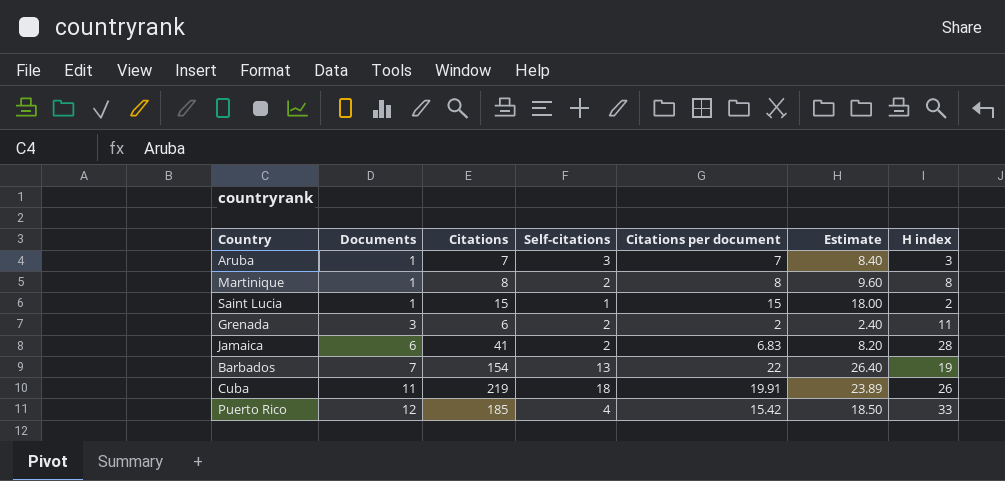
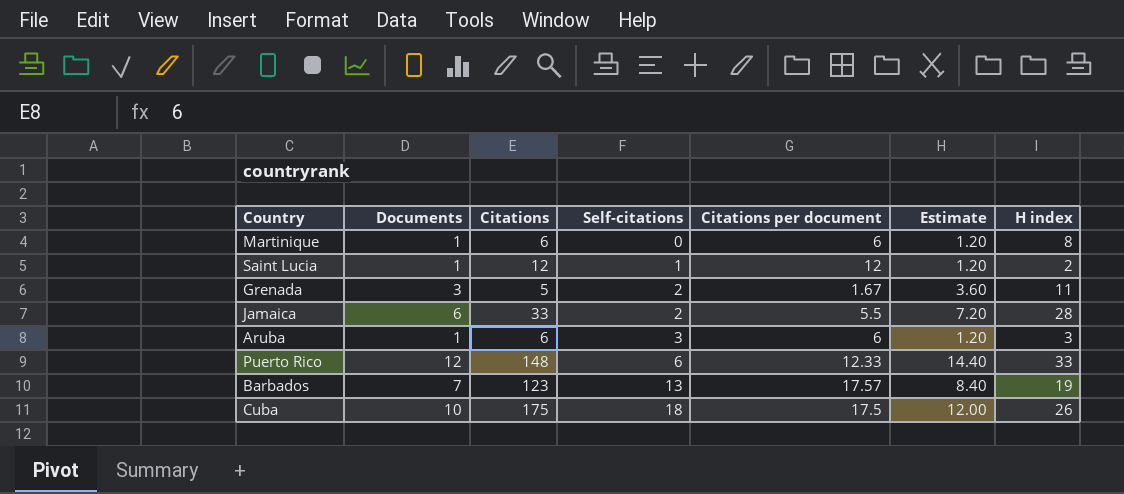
row order: Documents ascending -> Self-citations ascending
column Estimate | formula: [Citations per document] * 1.2 -> [Documents] * 1.2
Martinique | Citations: 8 -> 6
Martinique | Self-citations: 2 -> 0
Martinique | Citations per document: 8 -> 6
Saint Lucia | Citations: 15 -> 12
Saint Lucia | Citations per document: 15 -> 12
Grenada | Citations: 6 -> 5
Grenada | Citations per document: 2 -> 1.67
Jamaica | Citations: 41 -> 33
Jamaica | Citations per document: 6.83 -> 5.5
Aruba | Citations: 7 -> 6
Aruba | Citations per document: 7 -> 6
Puerto Rico | Citations: 185 -> 148
Puerto Rico | Self-citations: 4 -> 6
Puerto Rico | Citations per document: 15.42 -> 12.33
Barbados | Citations: 154 -> 123
Barbados | Citations per document: 22 -> 17.57
Cuba | Documents: 11 -> 10
Cuba | Citations: 219 -> 175
Cuba | Citations per document: 19.91 -> 17.5

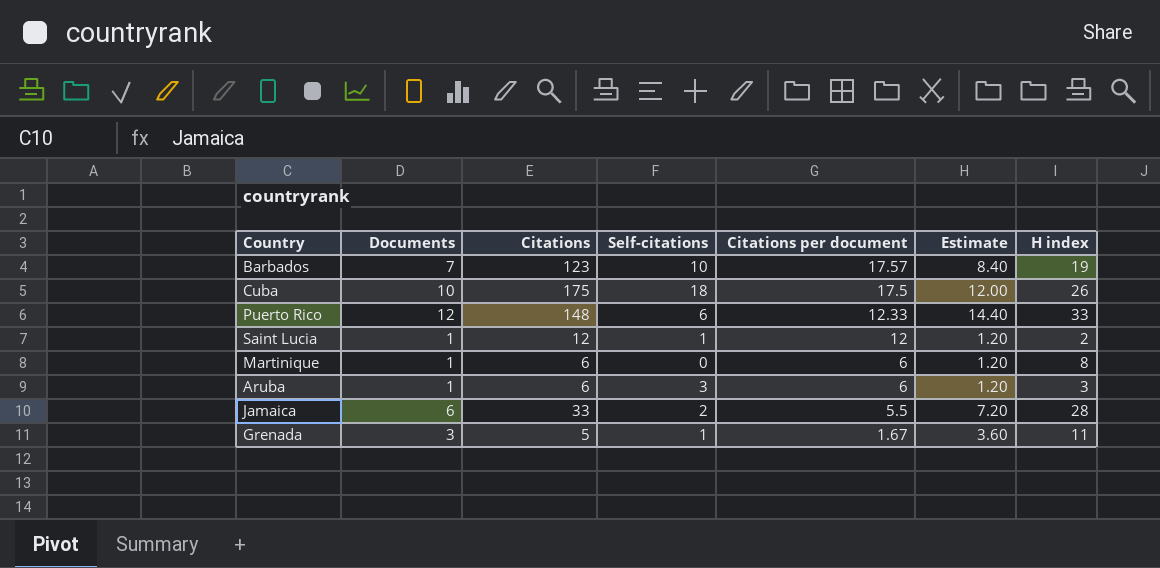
row order: Self-citations ascending -> Citations per document descending
Barbados | Self-citations: 13 -> 10
Grenada | Self-citations: 2 -> 1

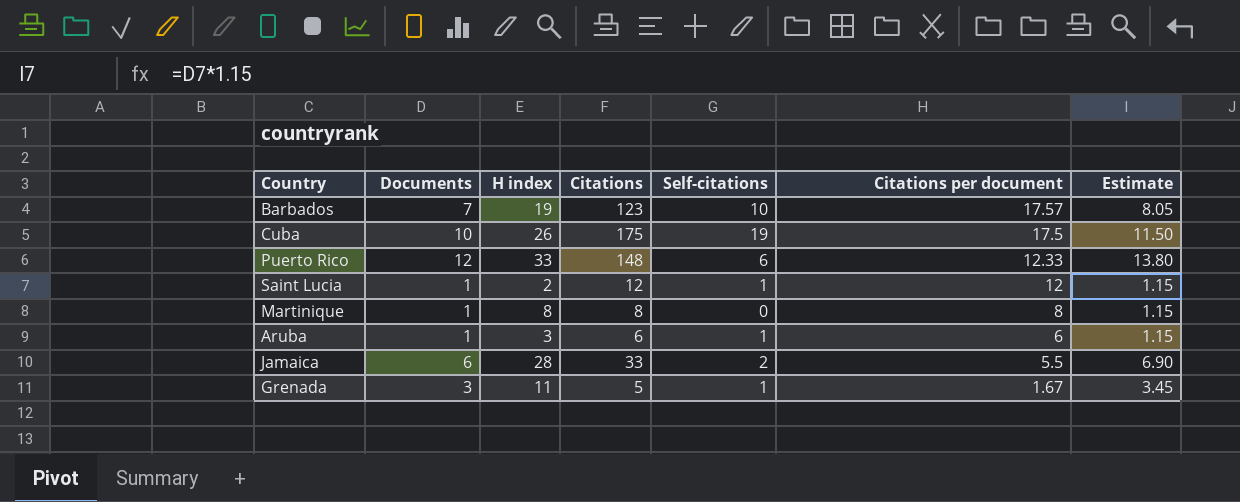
column H index | position: 7 -> 3
column Estimate | formula: [Documents] * 1.2 -> [Documents] * 1.15
Cuba | Self-citations: 18 -> 19
Martinique | Citations: 6 -> 8
Martinique | Citations per document: 6 -> 8
Aruba | Self-citations: 3 -> 1

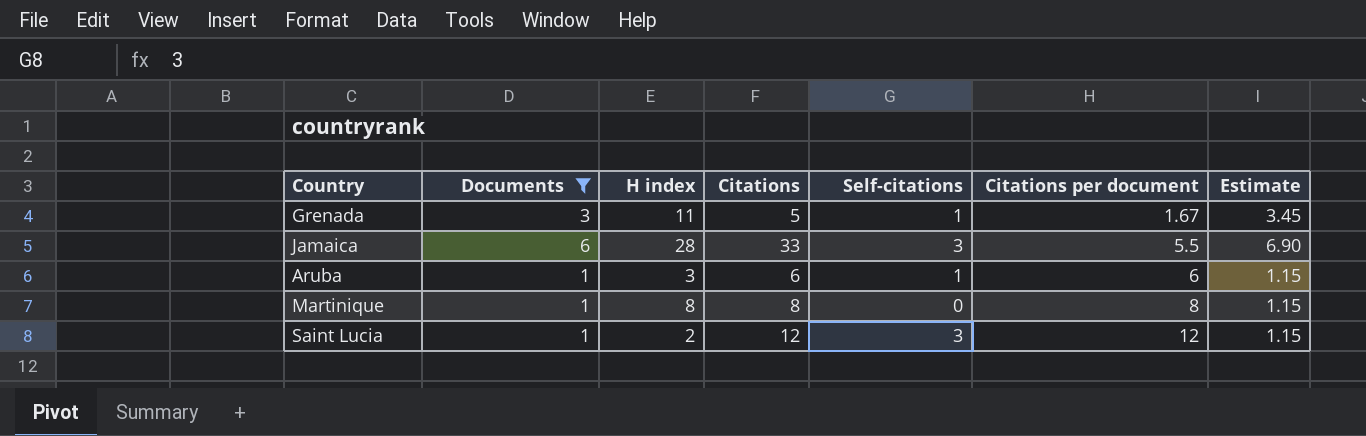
filter: none -> Documents <= 6
row order: Citations per document descending -> Citations per document ascending
Jamaica | Self-citations: 2 -> 3
Saint Lucia | Self-citations: 1 -> 3

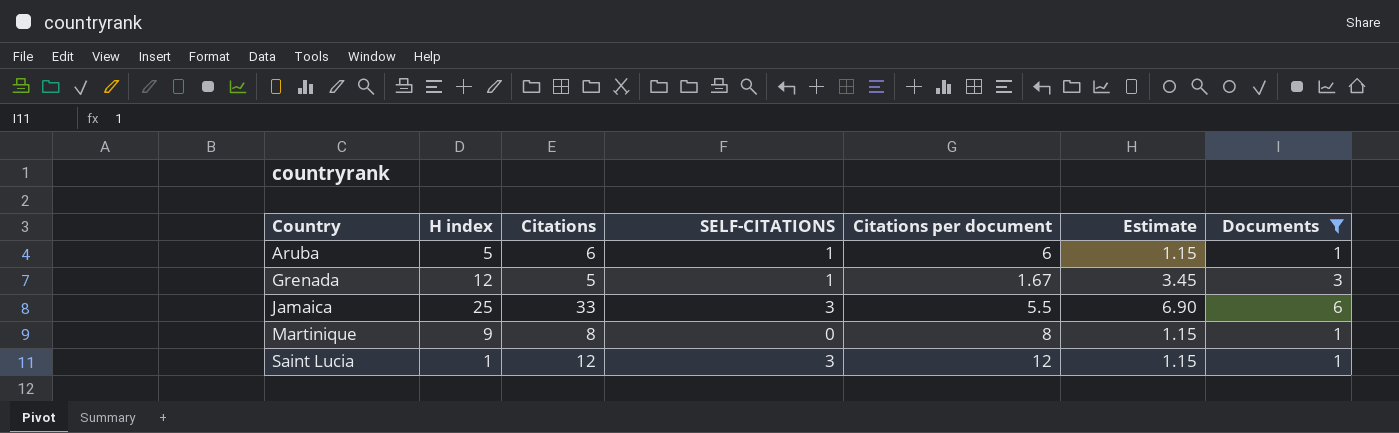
row order: Citations per document ascending -> Country ascending
column name: Self-citations -> SELF-CITATIONS
column Documents | position: 2 -> 7
Aruba | H index: 3 -> 5
Grenada | H index: 11 -> 12
Jamaica | H index: 28 -> 25
Martinique | H index: 8 -> 9
Saint Lucia | H index: 2 -> 1

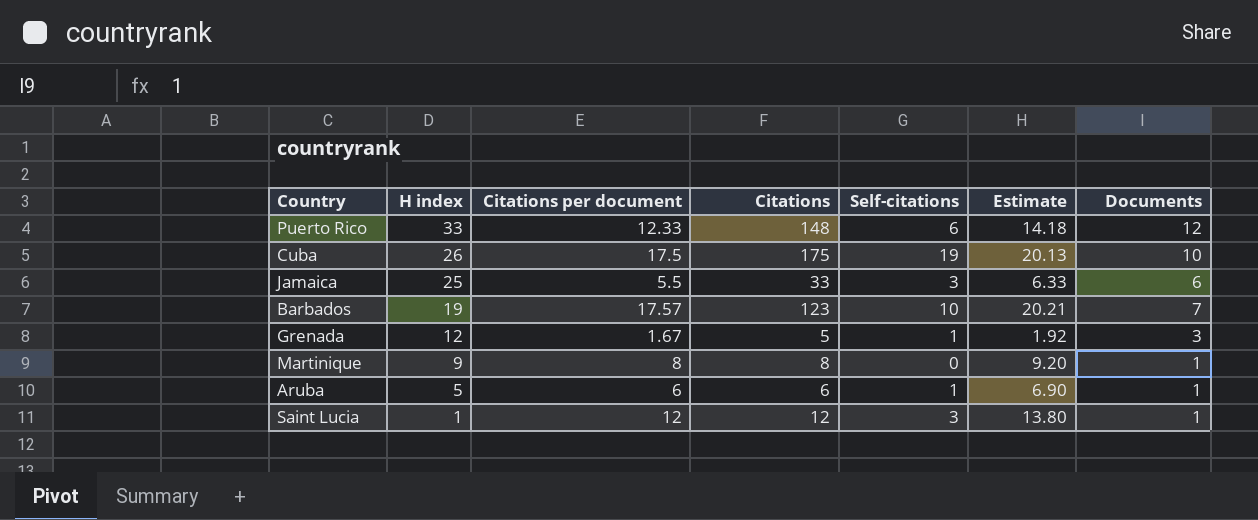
filter: Documents <= 6 -> none
row order: Country ascending -> H index descending
column Citations per document | position: 5 -> 3
column name: SELF-CITATIONS -> Self-citations
column Estimate | formula: [Documents] * 1.15 -> [Citations per document] * 1.15

